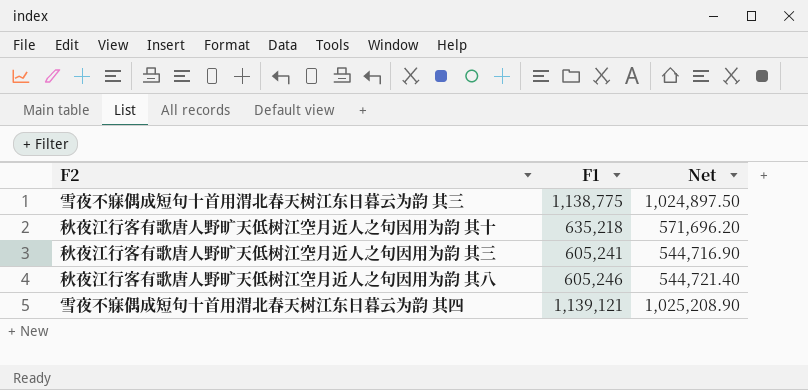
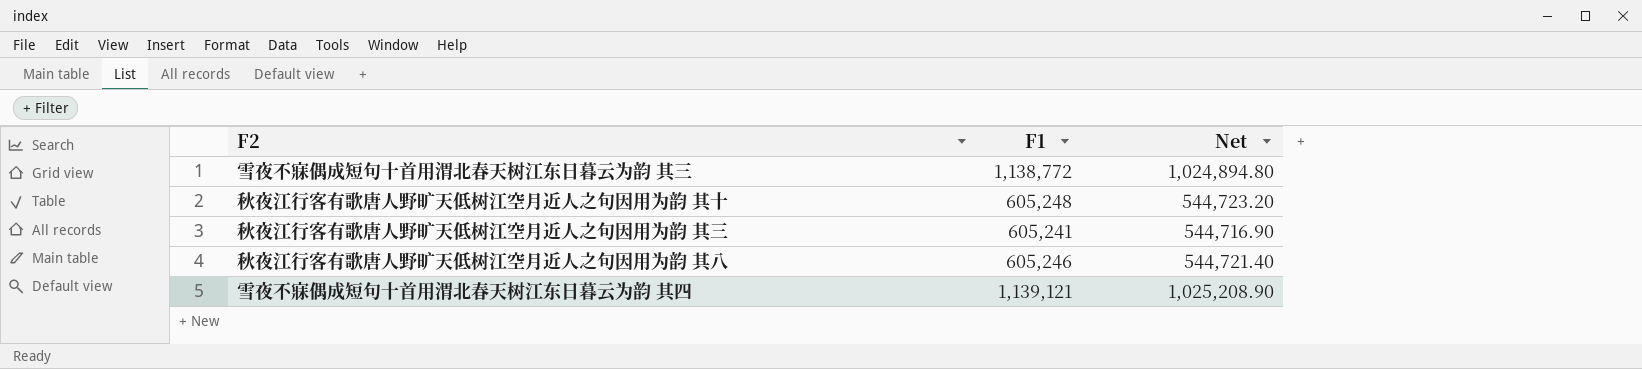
雪夜不寐偶成短句十首用渭北春天树江东日暮云为韵 其三 | F1: 1,138,775 -> 1,138,772
雪夜不寐偶成短句十首用渭北春天树江东日暮云为韵 其三 | Net: 1,024,897.50 -> 1,024,894.80
秋夜江行客有歌唐人野旷天低树江空月近人之句因用为韵 其十 | F1: 635,218 -> 605,248
秋夜江行客有歌唐人野旷天低树江空月近人之句因用为韵 其十 | Net: 571,696.20 -> 544,723.20

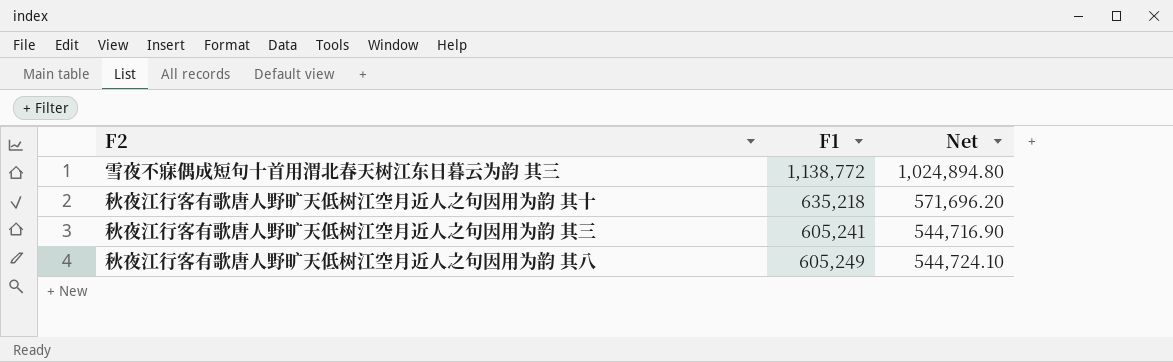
row 雪夜不寐偶成短句十首用渭北春天树江东日暮云为韵 其四: 1,139,121 | 1,025,208.90 -> none
秋夜江行客有歌唐人野旷天低树江空月近人之句因用为韵 其十 | F1: 605,248 -> 635,218
秋夜江行客有歌唐人野旷天低树江空月近人之句因用为韵 其十 | Net: 544,723.20 -> 571,696.20
秋夜江行客有歌唐人野旷天低树江空月近人之句因用为韵 其八 | F1: 605,246 -> 605,249
秋夜江行客有歌唐人野旷天低树江空月近人之句因用为韵 其八 | Net: 544,721.40 -> 544,724.10

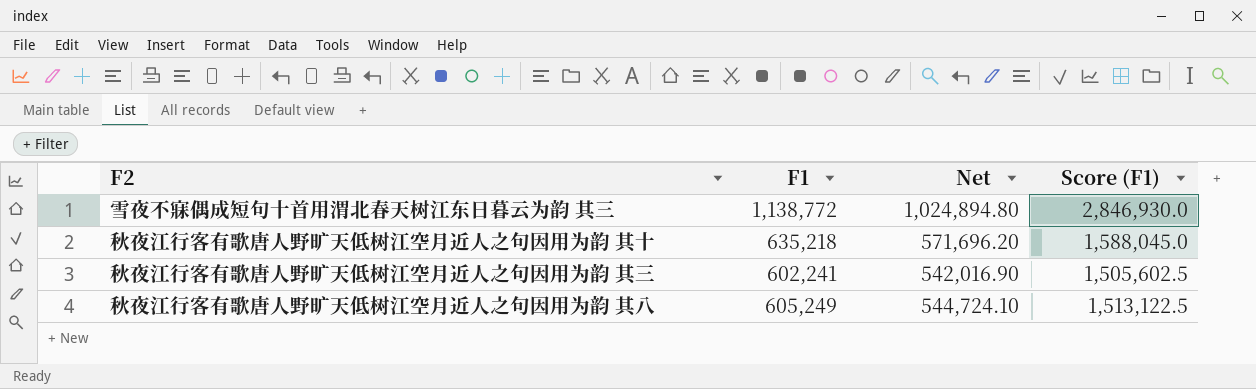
column Score (F1) | formula: none -> [F1] * 2.5
秋夜江行客有歌唐人野旷天低树江空月近人之句因用为韵 其三 | F1: 605,241 -> 602,241
秋夜江行客有歌唐人野旷天低树江空月近人之句因用为韵 其三 | Net: 544,716.90 -> 542,016.90

